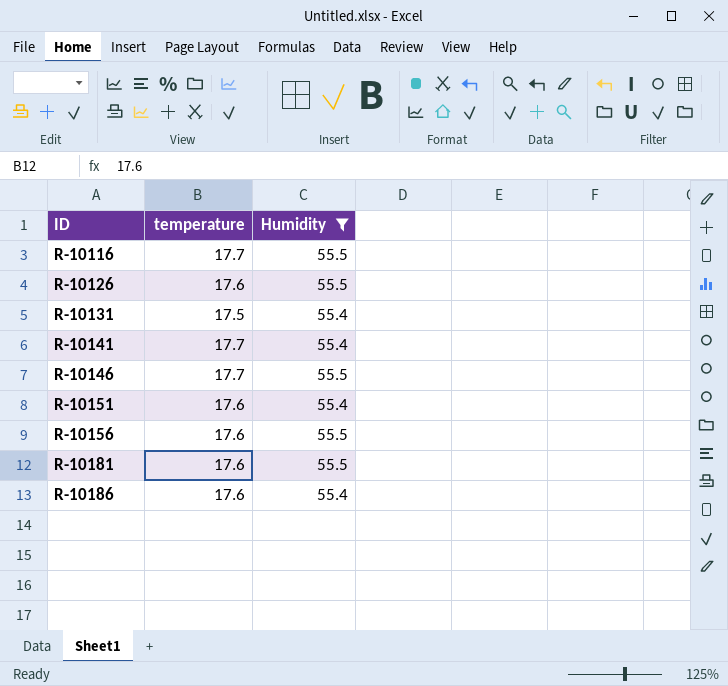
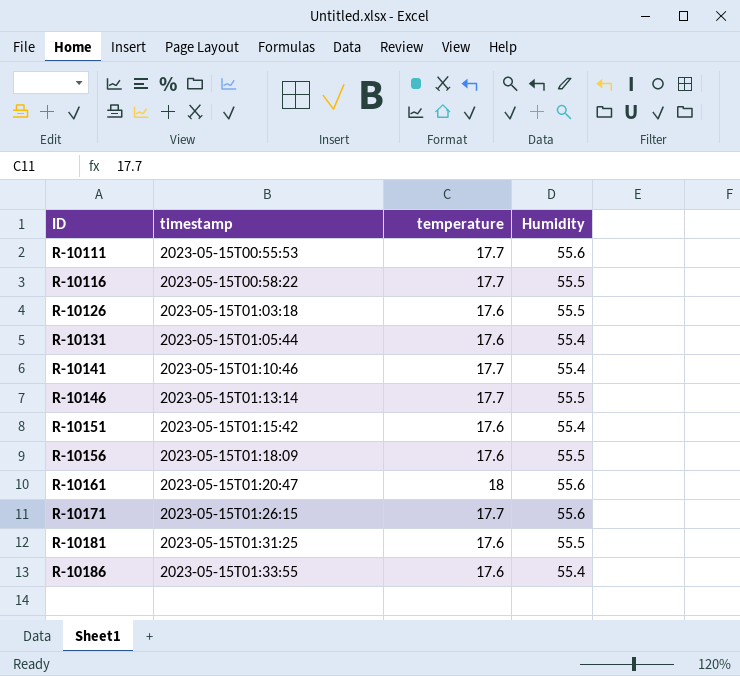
filter: Humidity != 55.6 -> none
column timestamp | position: none -> 2
R-10131 | temperature: 17.5 -> 17.6

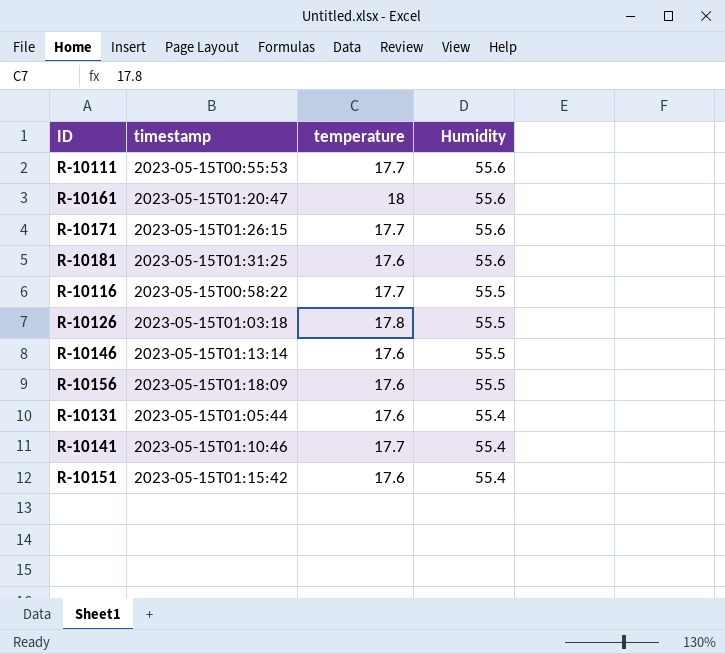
row order: ID ascending -> Humidity descending
row R-10186: 2023-05-15T01:33:55 | 17.6 | 55.4 -> none
R-10181 | Humidity: 55.5 -> 55.6
R-10126 | temperature: 17.6 -> 17.8
R-10146 | temperature: 17.7 -> 17.6

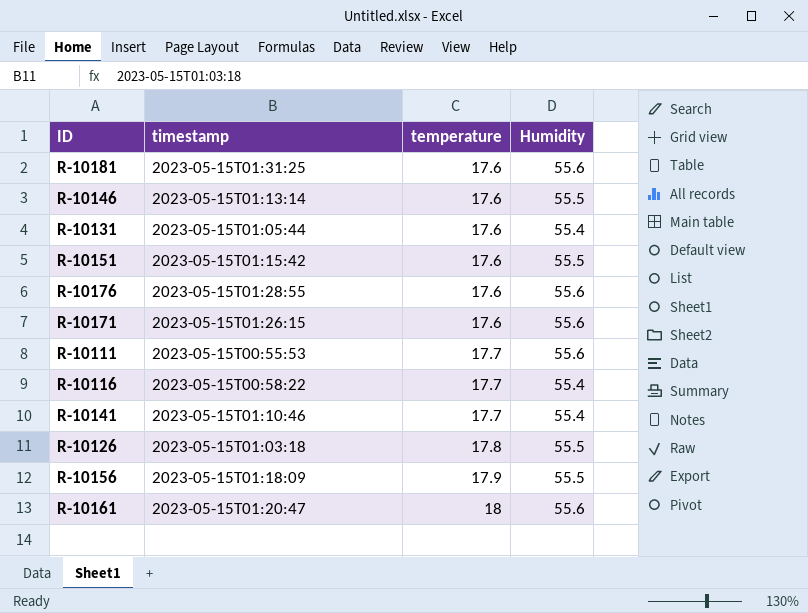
row order: Humidity descending -> temperature ascending
R-10151 | Humidity: 55.4 -> 55.5
row R-10176: none -> 2023-05-15T01:28:55 | 17.6 | 55.6
R-10171 | temperature: 17.7 -> 17.6
R-10116 | Humidity: 55.5 -> 55.4
R-10156 | temperature: 17.6 -> 17.9

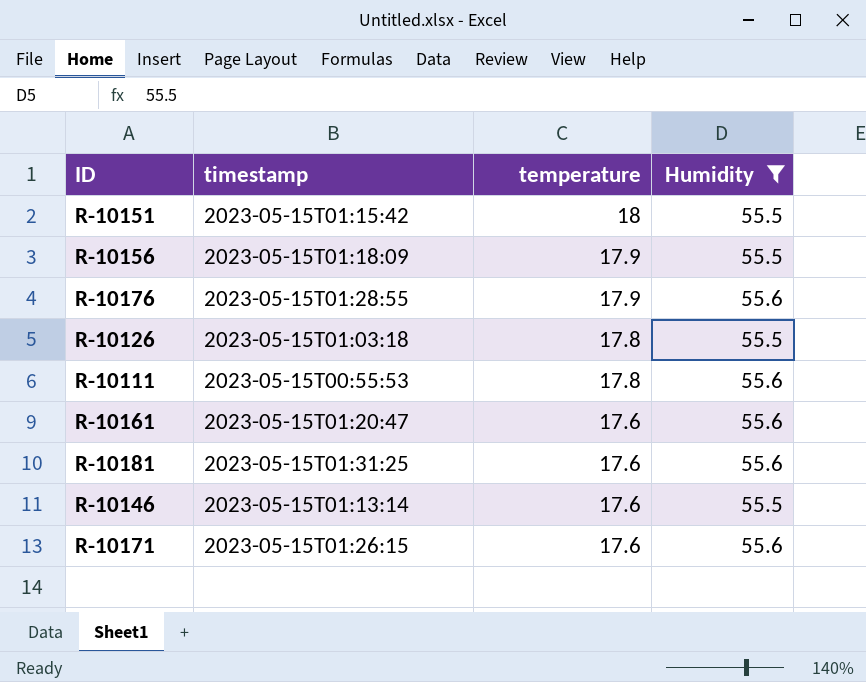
filter: none -> Humidity != 55.4
row order: temperature ascending -> temperature descending
R-10151 | temperature: 17.6 -> 18
R-10176 | temperature: 17.6 -> 17.9
R-10111 | temperature: 17.7 -> 17.8
R-10161 | temperature: 18 -> 17.6

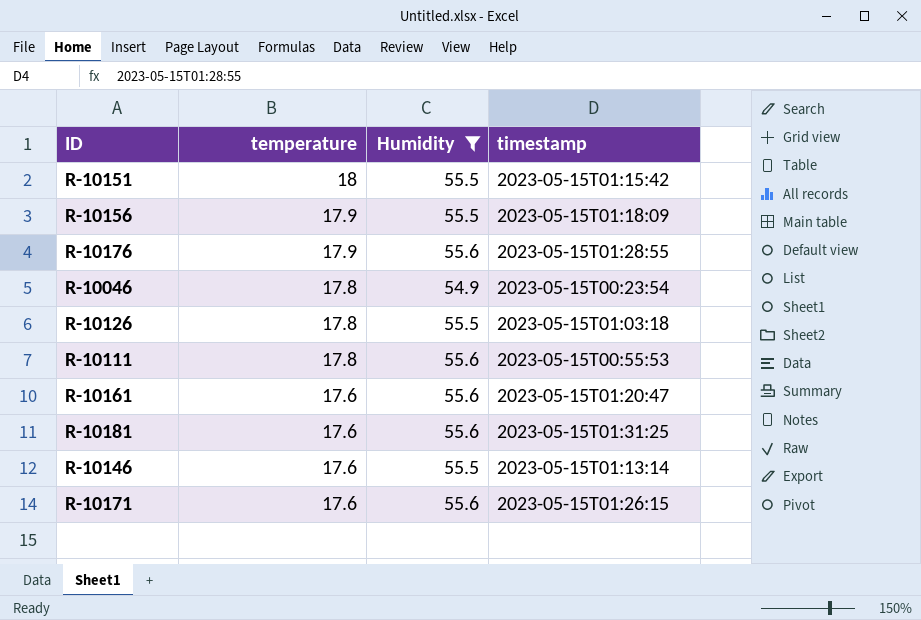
column timestamp | position: 2 -> 4
row R-10046: none -> 17.8 | 54.9 | 2023-05-15T00:23:54

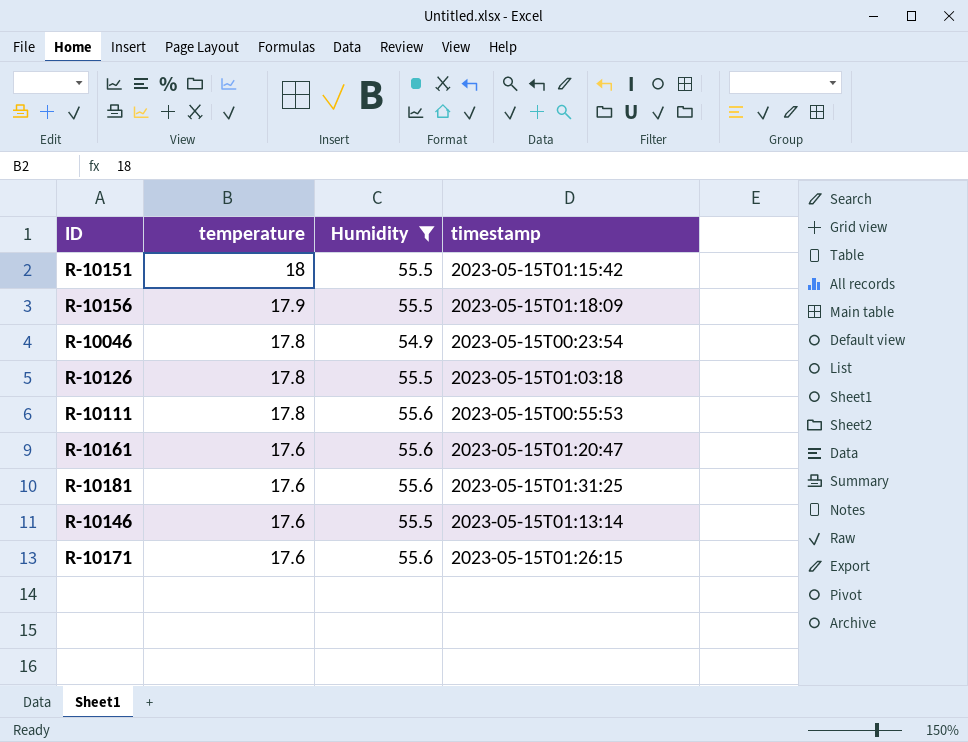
row R-10176: 17.9 | 55.6 | 2023-05-15T01:28:55 -> none

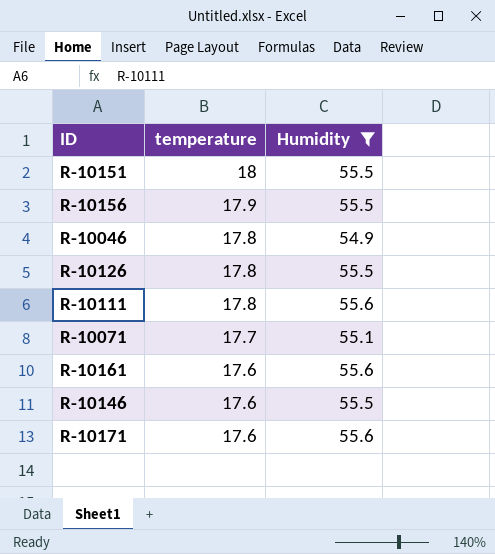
column timestamp | position: 4 -> none
row R-10181: 17.6 | 55.6 | 2023-05-15T01:31:25 -> none
row R-10071: none -> 17.7 | 55.1

